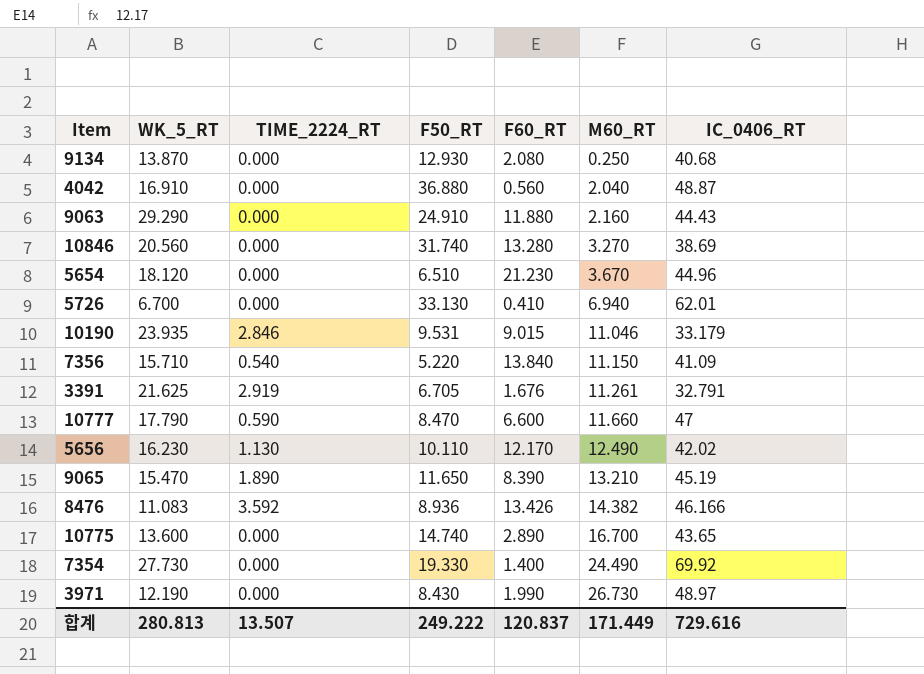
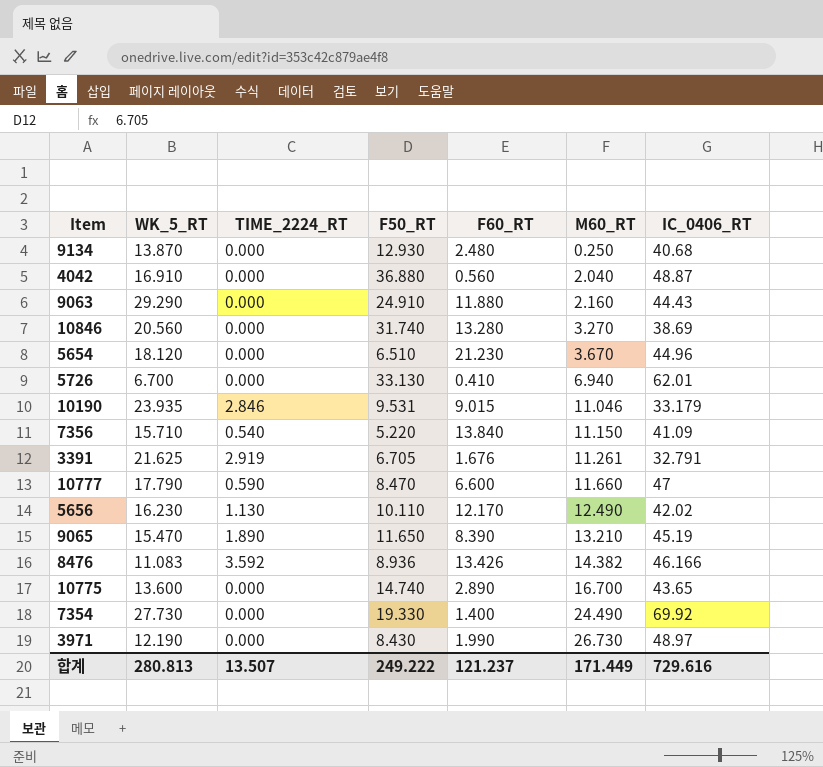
9134 | F60_RT: 2.080 -> 2.480
합계 | F60_RT: 120.837 -> 121.237

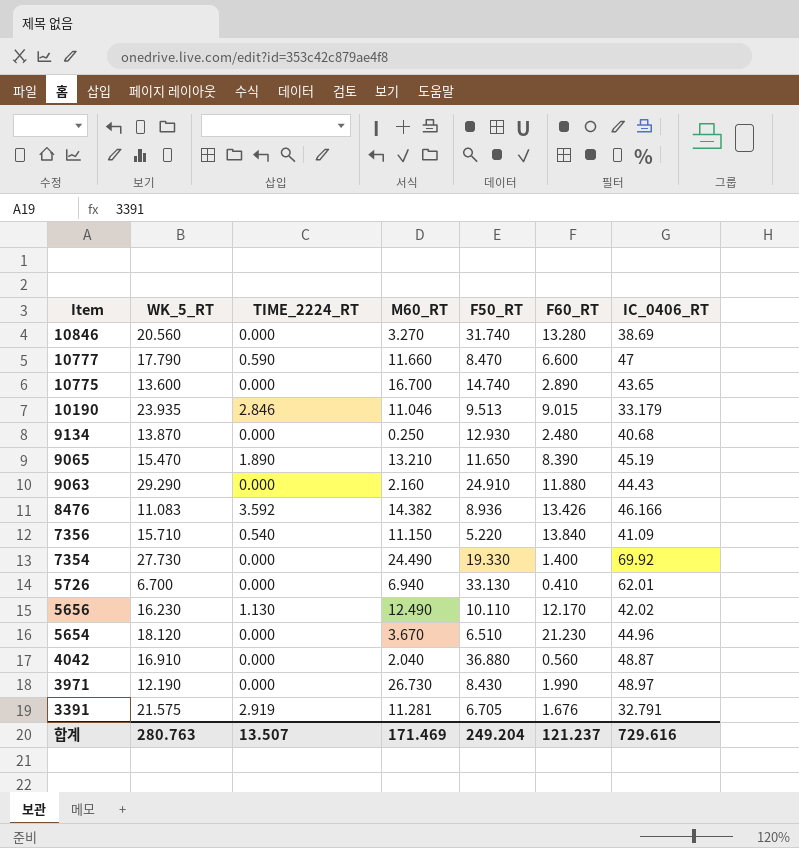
row order: M60_RT ascending -> Item descending
column M60_RT | position: 6 -> 4
10190 | F50_RT: 9.531 -> 9.513
3391 | WK_5_RT: 21.625 -> 21.575
3391 | M60_RT: 11.261 -> 11.281
합계 | WK_5_RT: 280.813 -> 280.763
합계 | M60_RT: 171.449 -> 171.469
합계 | F50_RT: 249.222 -> 249.204

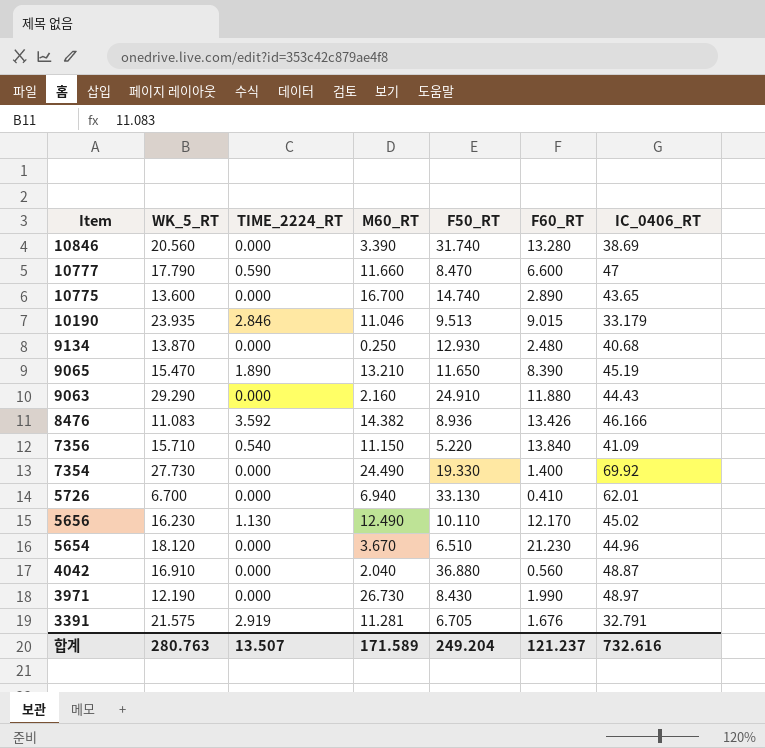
10846 | M60_RT: 3.270 -> 3.390
5656 | IC_0406_RT: 42.02 -> 45.02
합계 | M60_RT: 171.469 -> 171.589
합계 | IC_0406_RT: 729.616 -> 732.616

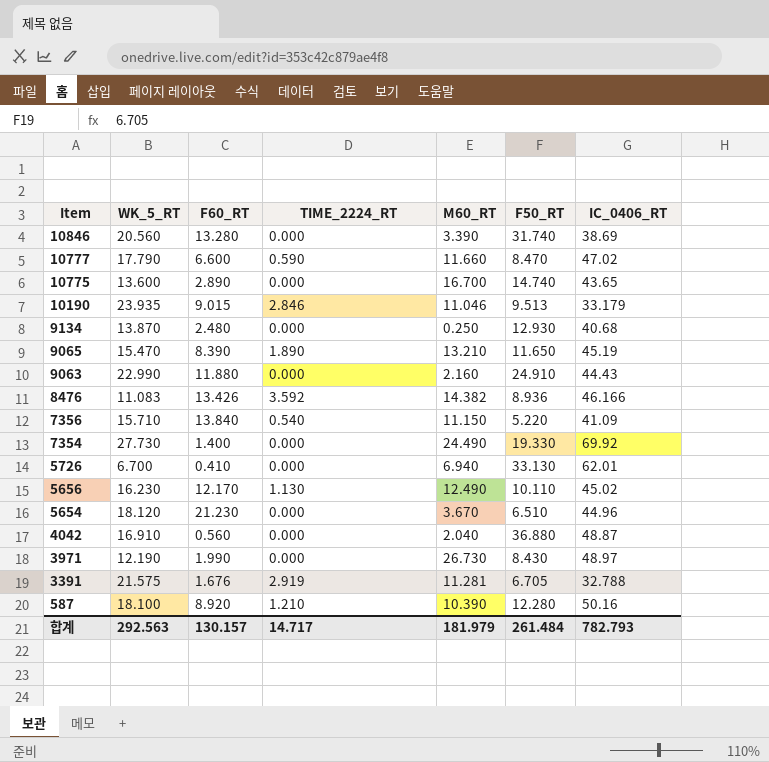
column F60_RT | position: 6 -> 3
10777 | IC_0406_RT: 47 -> 47.02
9063 | WK_5_RT: 29.290 -> 22.990
3391 | IC_0406_RT: 32.791 -> 32.788
row 587: none -> 18.100 | 8.920 | 1.210 | 10.390 | 12.280 | 50.16
합계 | WK_5_RT: 280.763 -> 292.563
합계 | F60_RT: 121.237 -> 130.157
합계 | TIME_2224_RT: 13.507 -> 14.717
합계 | M60_RT: 171.589 -> 181.979
합계 | F50_RT: 249.204 -> 261.484
합계 | IC_0406_RT: 732.616 -> 782.793

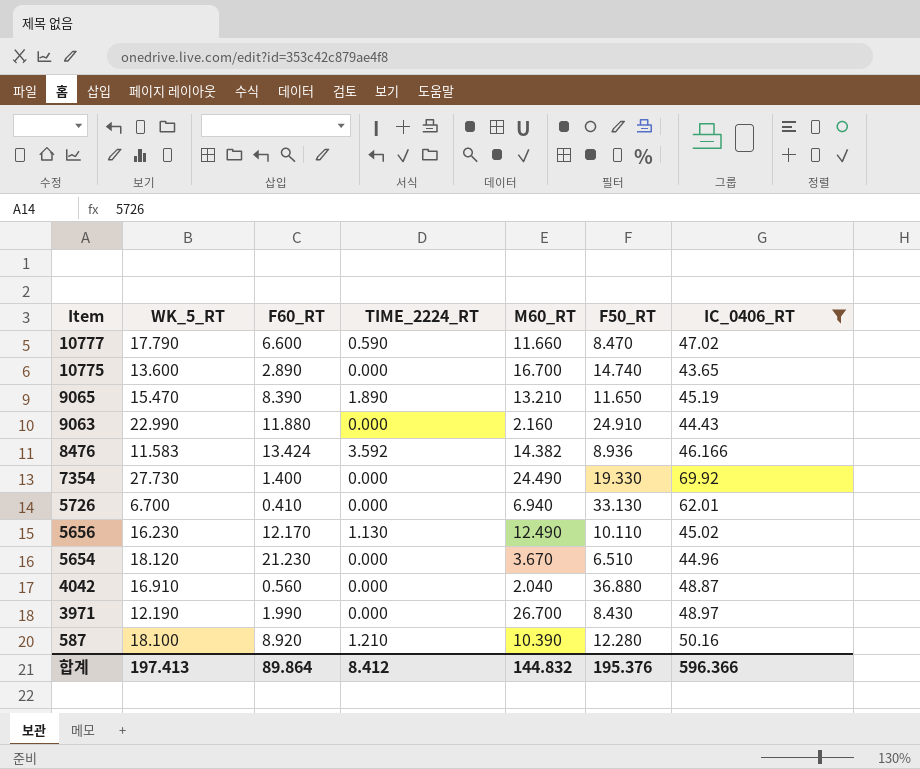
filter: none -> IC_0406_RT >= 43.65
8476 | WK_5_RT: 11.083 -> 11.583
8476 | F60_RT: 13.426 -> 13.424
3971 | M60_RT: 26.730 -> 26.700
합계 | WK_5_RT: 292.563 -> 197.413
합계 | F60_RT: 130.157 -> 89.864
합계 | TIME_2224_RT: 14.717 -> 8.412
합계 | M60_RT: 181.979 -> 144.832
합계 | F50_RT: 261.484 -> 195.376
합계 | IC_0406_RT: 782.793 -> 596.366

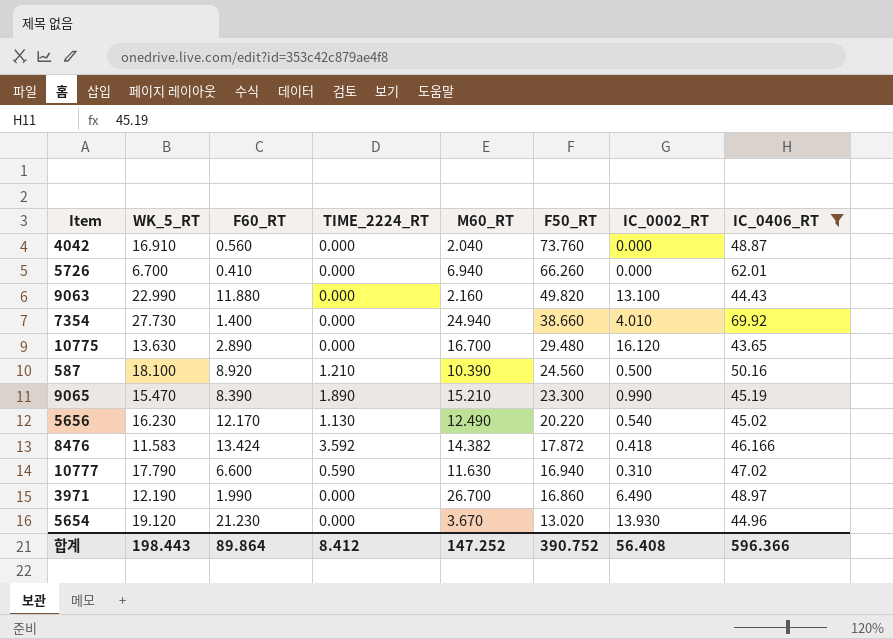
row order: Item descending -> F50_RT descending
column IC_0002_RT | position: none -> 7
4042 | F50_RT: 36.880 -> 73.760
5726 | F50_RT: 33.130 -> 66.260
9063 | F50_RT: 24.910 -> 49.820
7354 | M60_RT: 24.490 -> 24.940
7354 | F50_RT: 19.330 -> 38.660
10775 | WK_5_RT: 13.600 -> 13.630
10775 | F50_RT: 14.740 -> 29.480
587 | F50_RT: 12.280 -> 24.560
9065 | M60_RT: 13.210 -> 15.210
9065 | F50_RT: 11.650 -> 23.300
5656 | F50_RT: 10.110 -> 20.220
8476 | F50_RT: 8.936 -> 17.872
10777 | M60_RT: 11.660 -> 11.630
10777 | F50_RT: 8.470 -> 16.940
3971 | F50_RT: 8.430 -> 16.860
5654 | WK_5_RT: 18.120 -> 19.120
5654 | F50_RT: 6.510 -> 13.020
합계 | WK_5_RT: 197.413 -> 198.443
합계 | M60_RT: 144.832 -> 147.252
합계 | F50_RT: 195.376 -> 390.752

